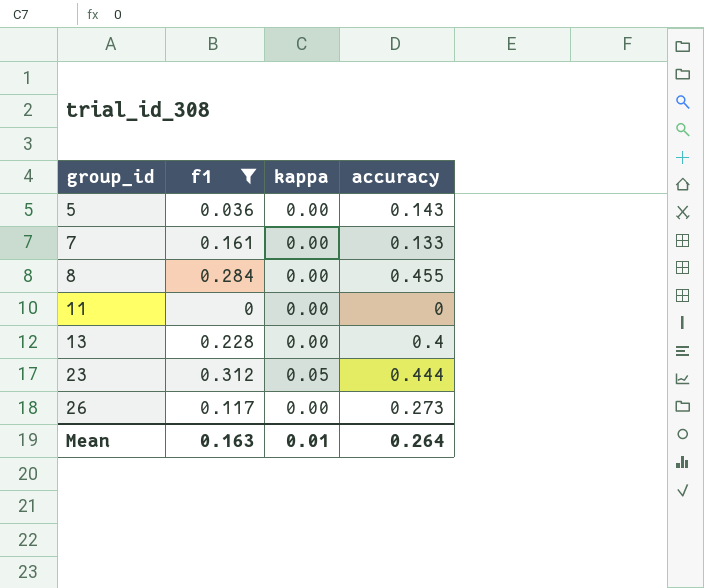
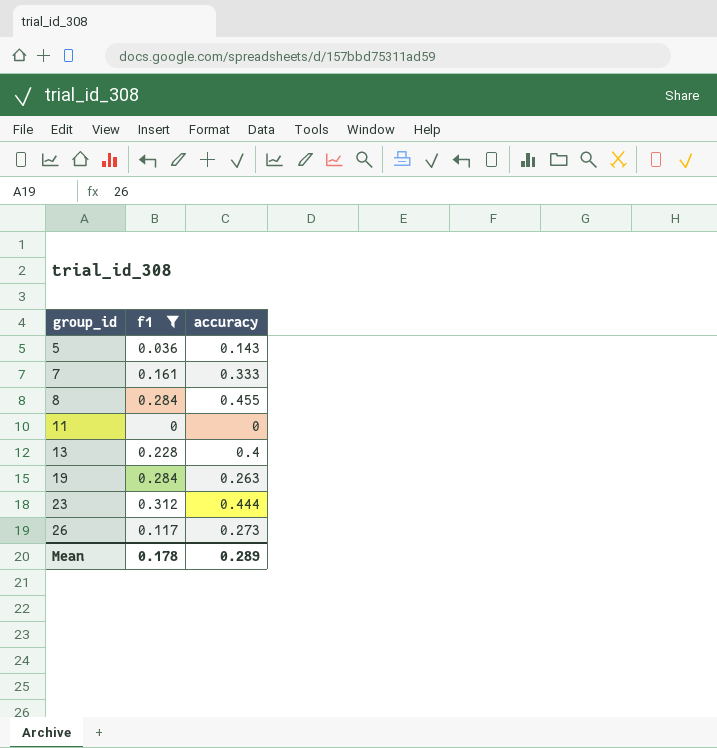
column kappa | position: 3 -> none
7 | accuracy: 0.133 -> 0.333
row 19: none -> 0.284 | 0.263
Mean | f1: 0.163 -> 0.178
Mean | accuracy: 0.264 -> 0.289

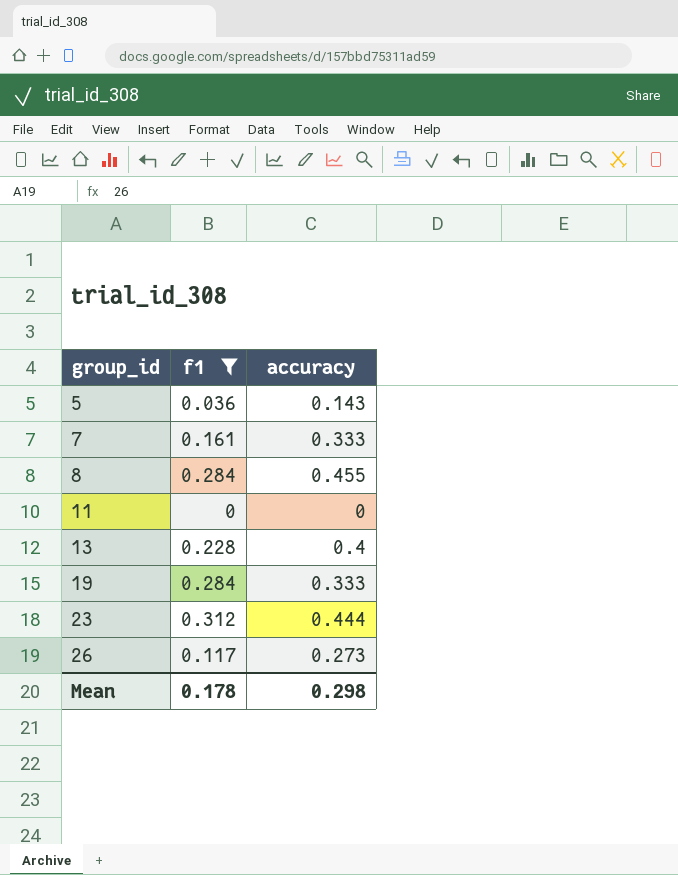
19 | accuracy: 0.263 -> 0.333
Mean | accuracy: 0.289 -> 0.298

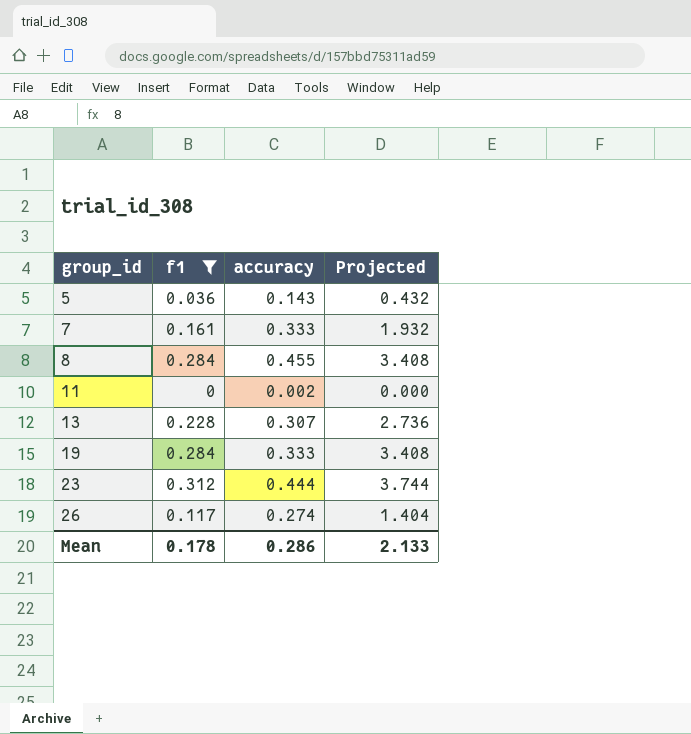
column Projected | formula: none -> [f1] * 12
11 | accuracy: 0 -> 0.002
13 | accuracy: 0.4 -> 0.307
26 | accuracy: 0.273 -> 0.274
Mean | accuracy: 0.298 -> 0.286

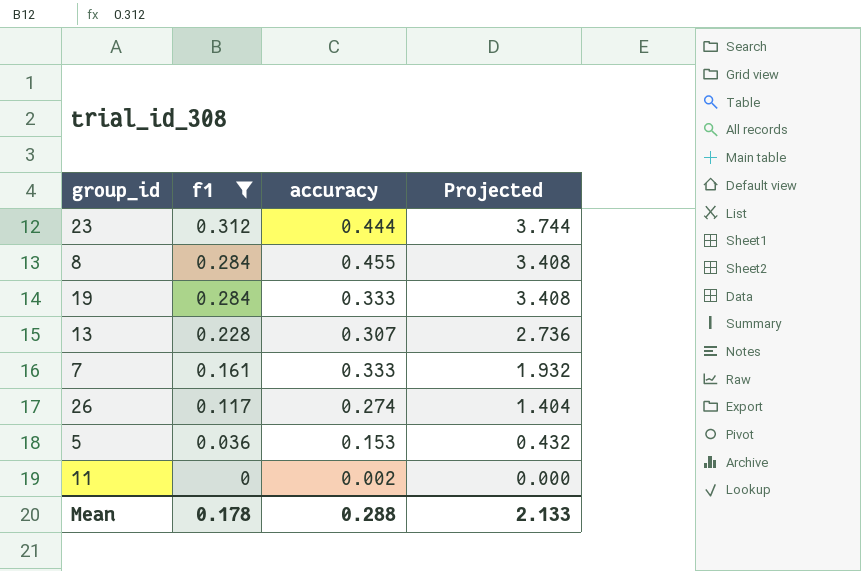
row order: group_id ascending -> f1 descending
5 | accuracy: 0.143 -> 0.153
Mean | accuracy: 0.286 -> 0.288

